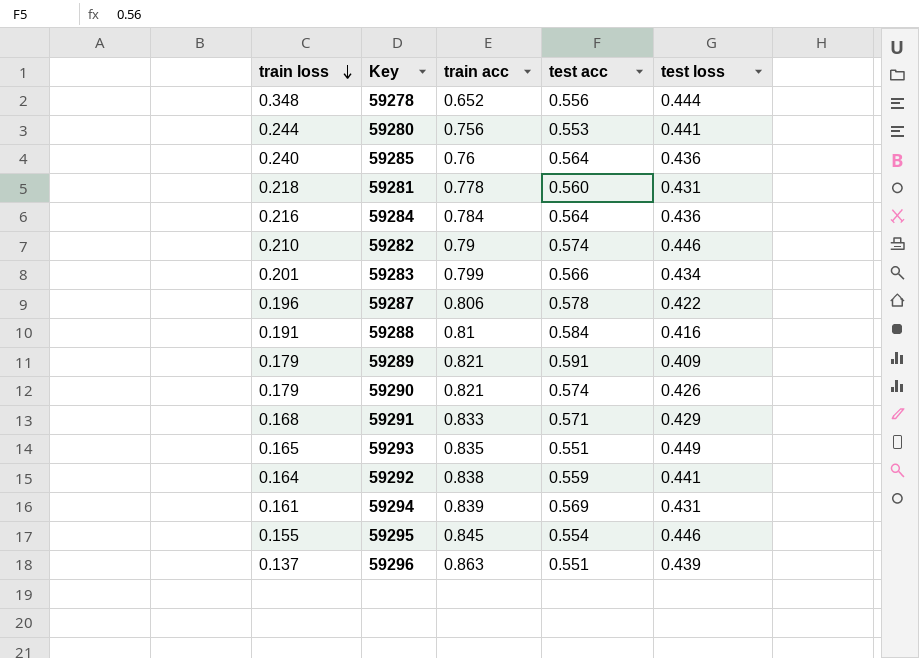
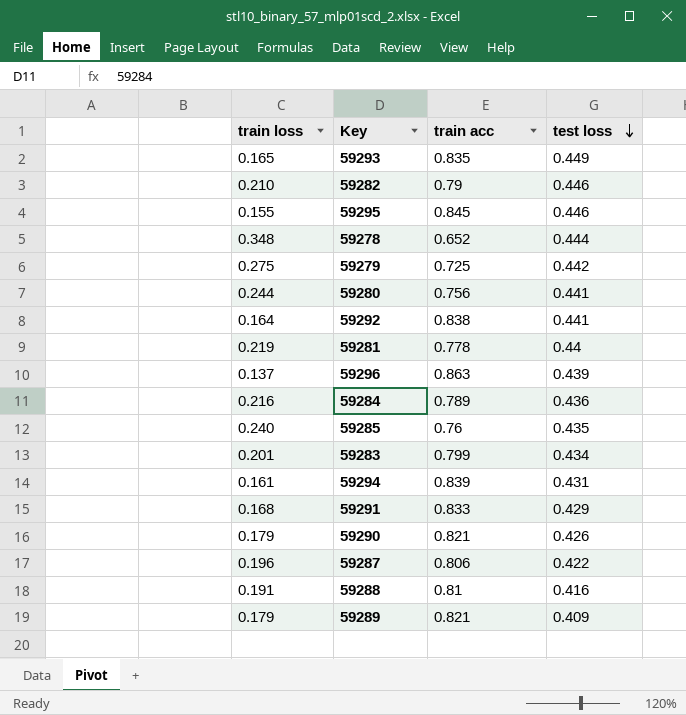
row order: train loss descending -> test loss descending
column test acc | position: 4 -> none
row 59279: none -> 0.275 | 0.725 | 0.442
59281 | train loss: 0.218 -> 0.219
59281 | test loss: 0.431 -> 0.44
59284 | train acc: 0.784 -> 0.789
59285 | test loss: 0.436 -> 0.435

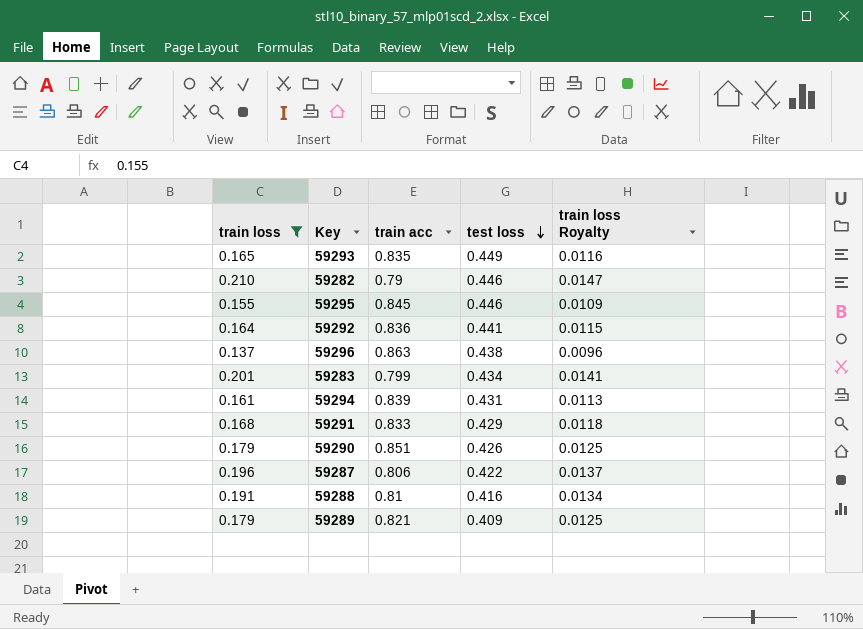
filter: none -> train loss <= 0.210
column train loss Royalty | formula: none -> [train loss] * 0.07
59292 | train acc: 0.838 -> 0.836
59296 | test loss: 0.439 -> 0.438
59290 | train acc: 0.821 -> 0.851

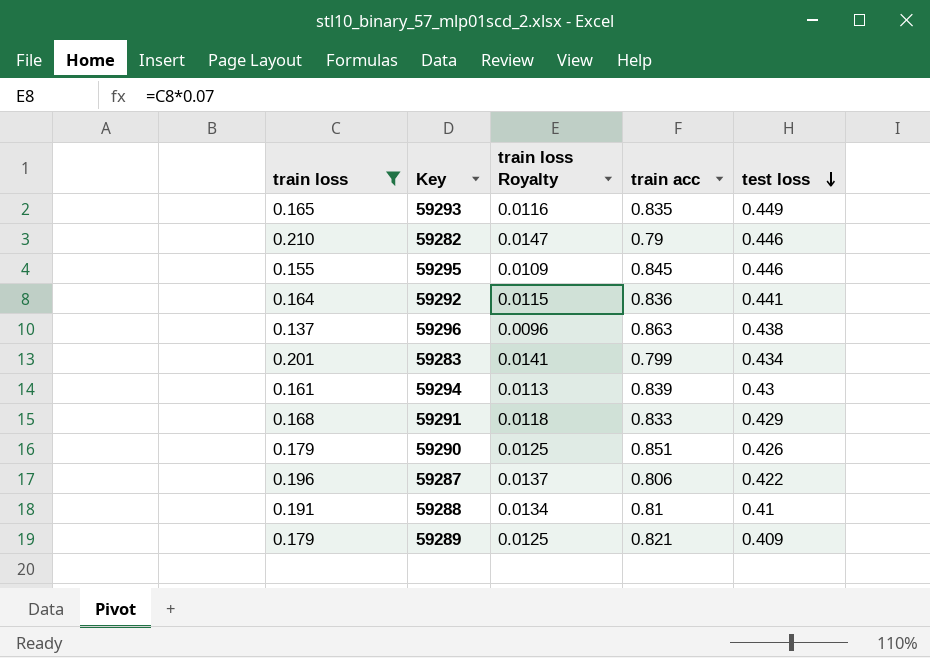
column train loss Royalty | position: 5 -> 3
59294 | test loss: 0.431 -> 0.43
59288 | test loss: 0.416 -> 0.41

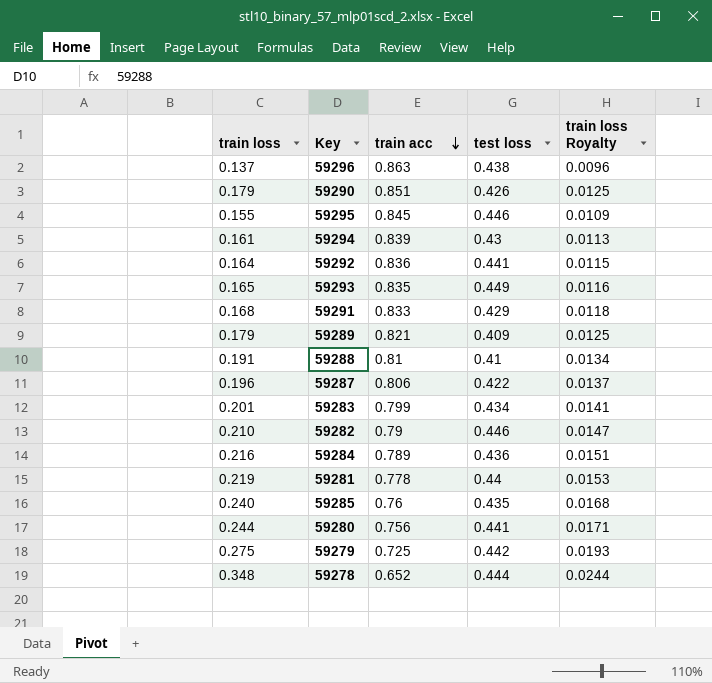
filter: train loss <= 0.210 -> none
row order: test loss descending -> train acc descending
column train loss Royalty | position: 3 -> 5

